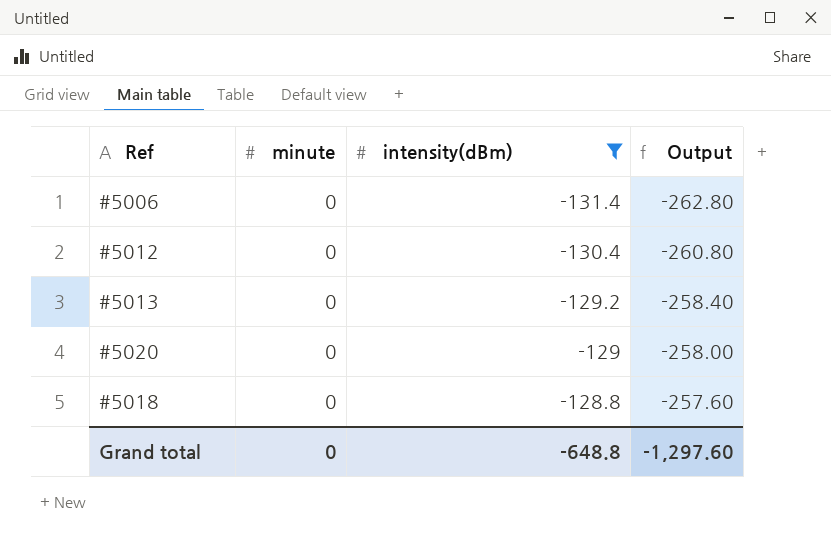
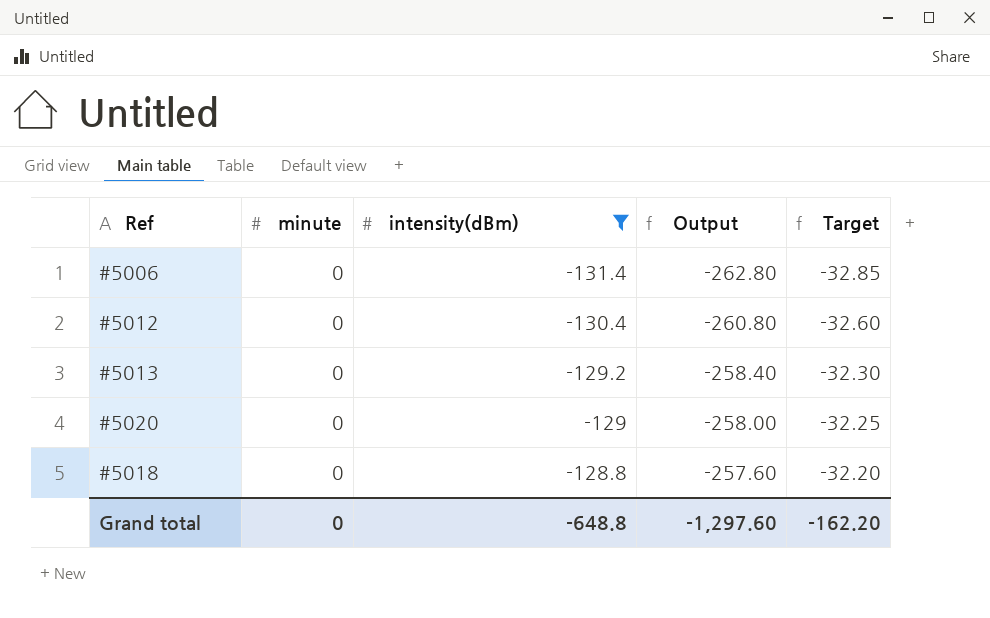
column Target | formula: none -> [intensity(dBm)] * 0.25

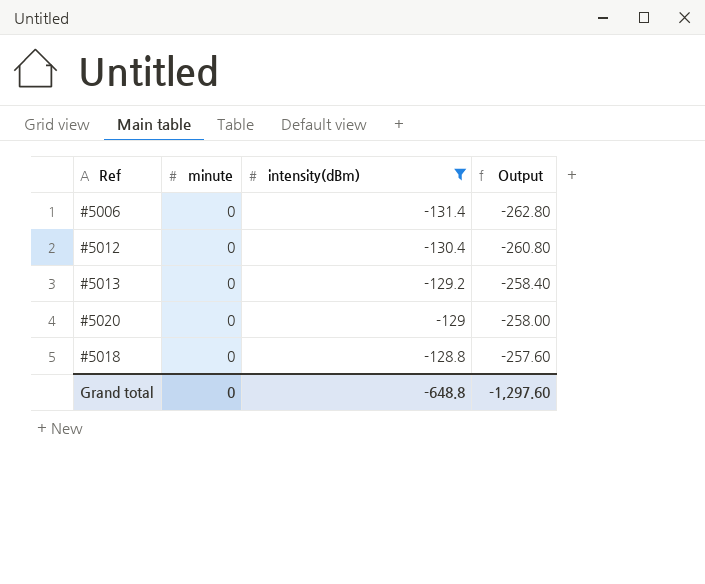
column Target | formula: [intensity(dBm)] * 0.25 -> none

